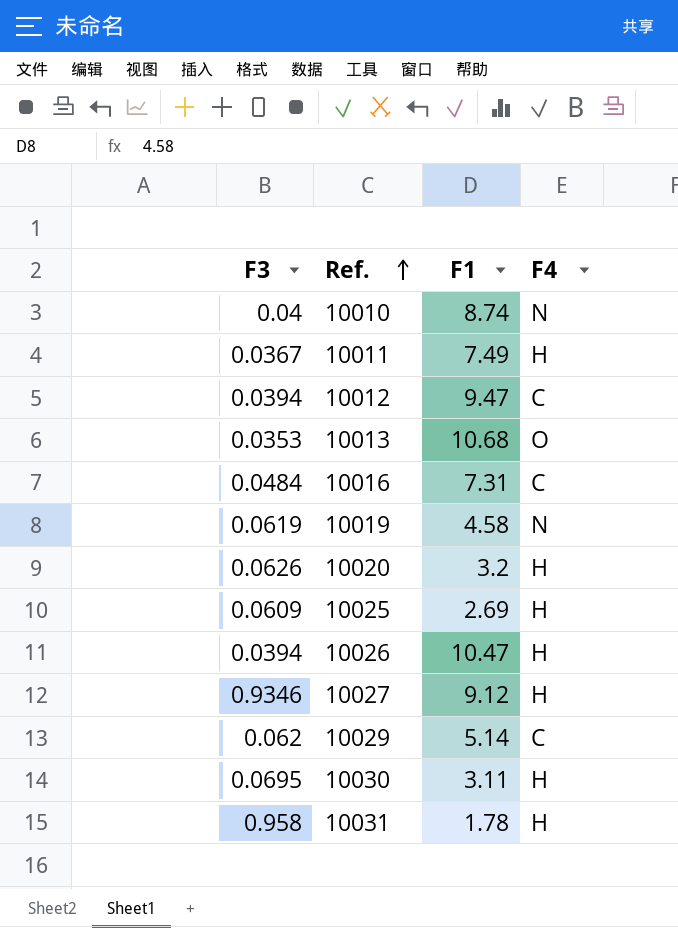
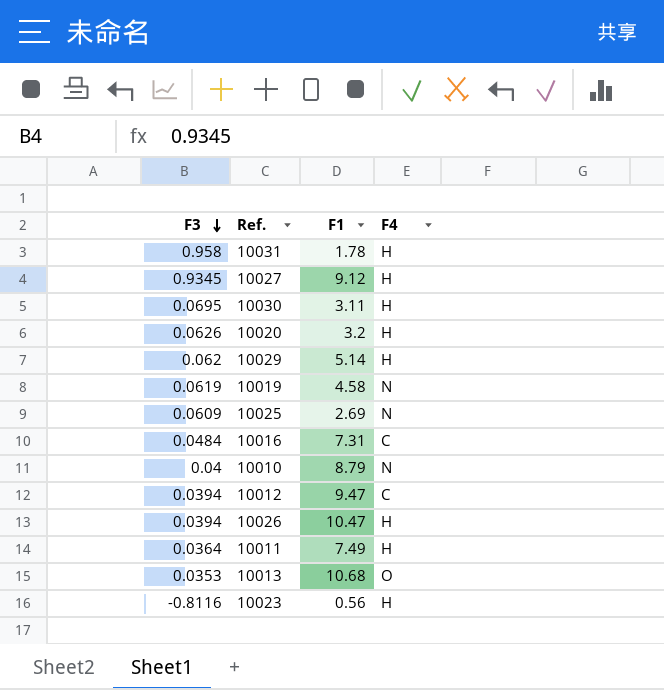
row order: Ref. ascending -> F3 descending
10027 | F3: 0.9346 -> 0.9345
10029 | F4: C -> H
10025 | F4: H -> N
10010 | F1: 8.74 -> 8.79
10011 | F3: 0.0367 -> 0.0364
row 10023: none -> -0.8116 | 0.56 | H

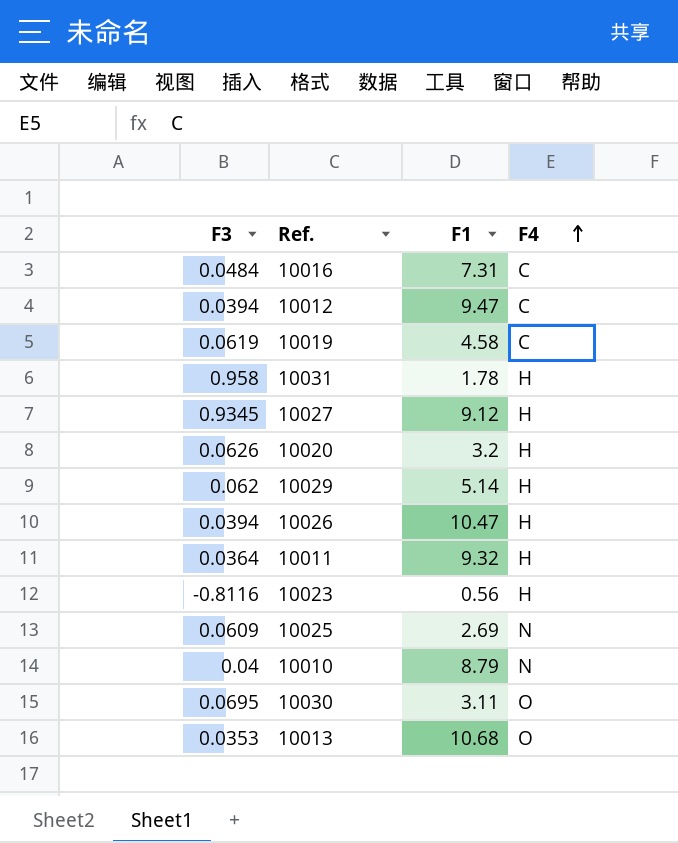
row order: F3 descending -> F4 ascending
10019 | F4: N -> C
10011 | F1: 7.49 -> 9.32
10030 | F4: H -> O

